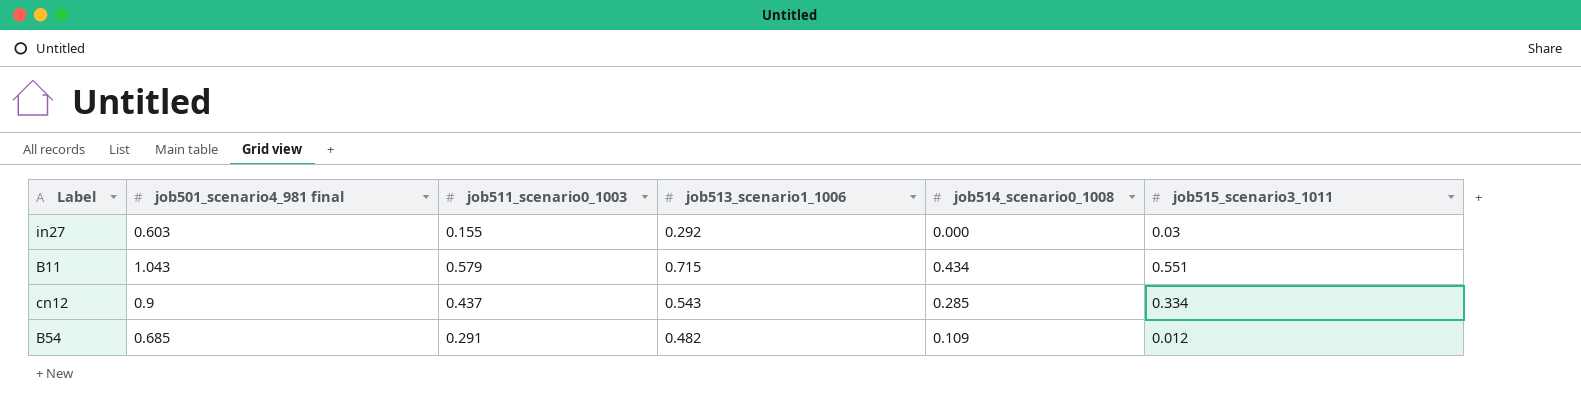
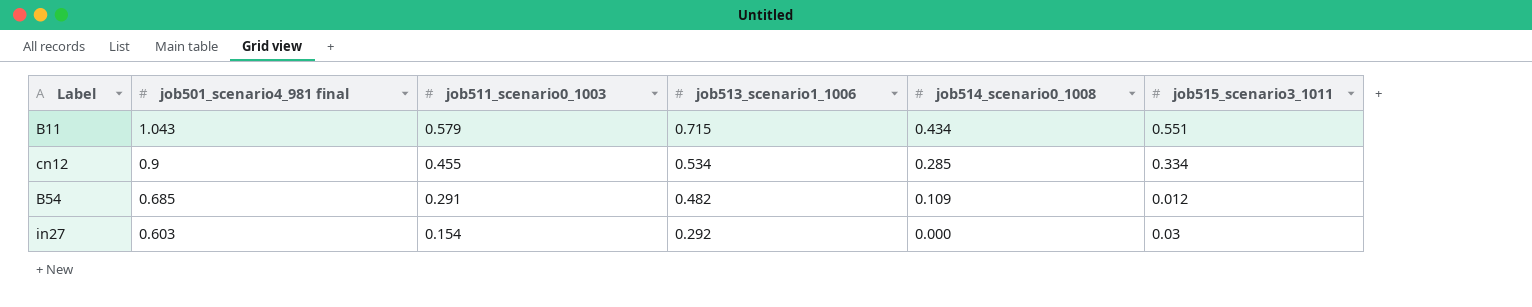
row order: none -> job501_scenario4_981 final descending
cn12 | job511_scenario0_1003: 0.437 -> 0.455
cn12 | job513_scenario1_1006: 0.543 -> 0.534
in27 | job511_scenario0_1003: 0.155 -> 0.154

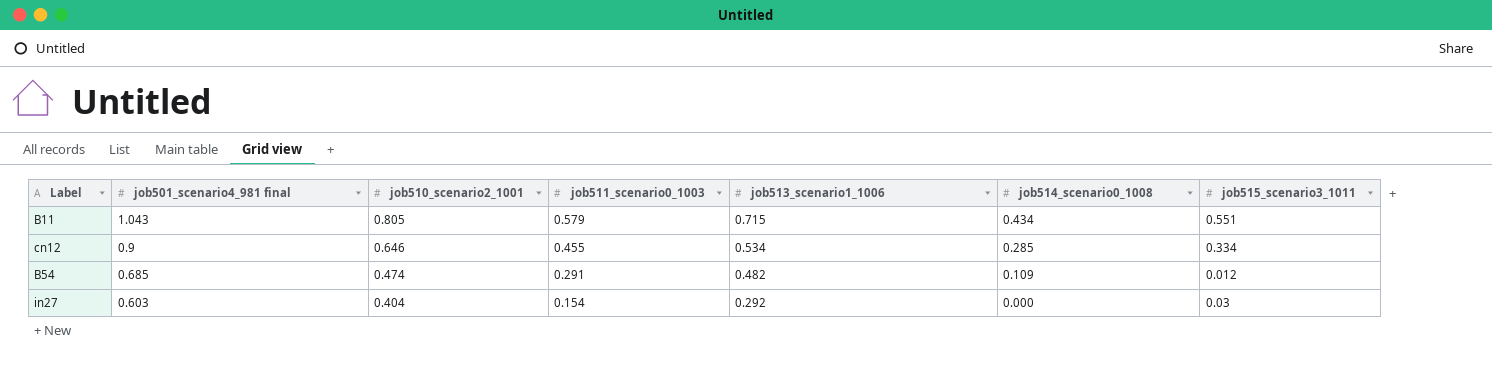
column job510_scenario2_1001 | position: none -> 3

